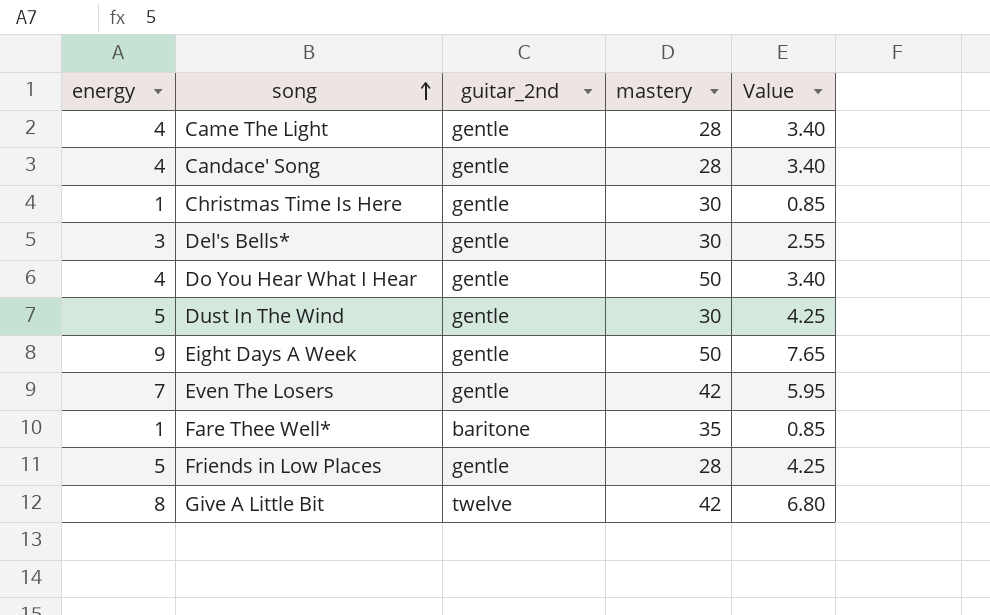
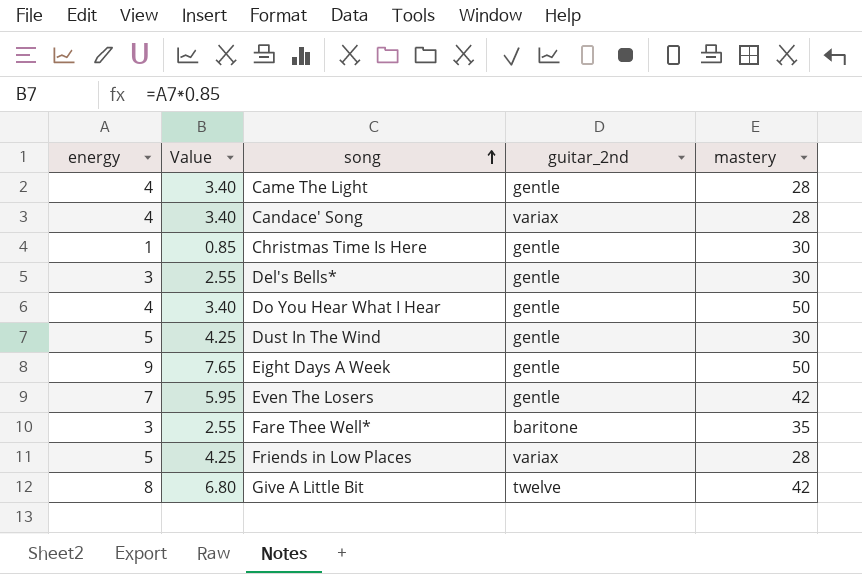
column Value | position: 5 -> 2
Candace' Song | guitar_2nd: gentle -> variax
Fare Thee Well* | energy: 1 -> 3
Fare Thee Well* | Value: 0.85 -> 2.55
Friends in Low Places | guitar_2nd: gentle -> variax

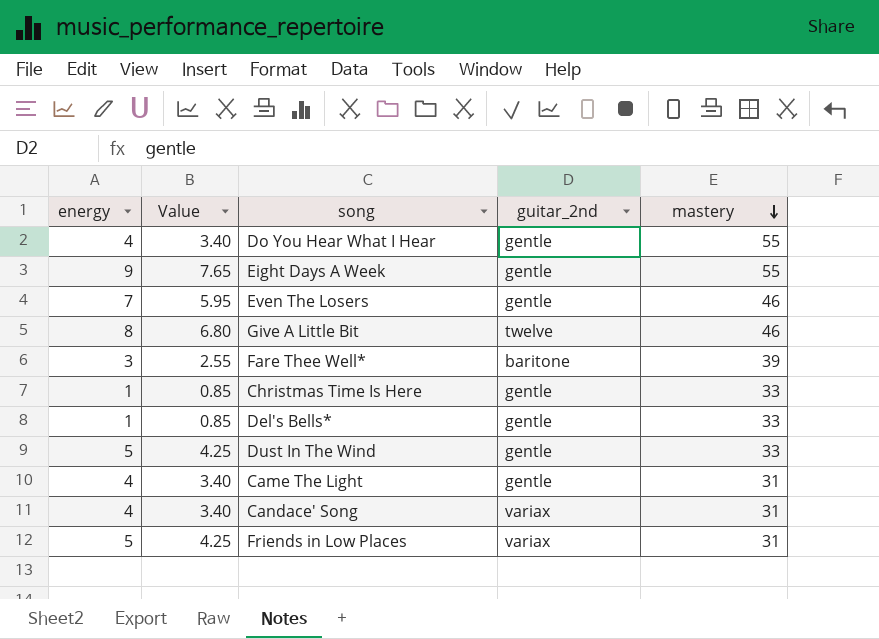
row order: song ascending -> mastery descending
Do You Hear What I Hear | mastery: 50 -> 55
Eight Days A Week | mastery: 50 -> 55
Even The Losers | mastery: 42 -> 46
Give A Little Bit | mastery: 42 -> 46
Fare Thee Well* | mastery: 35 -> 39
Christmas Time Is Here | mastery: 30 -> 33
Del's Bells* | energy: 3 -> 1
Del's Bells* | Value: 2.55 -> 0.85
Del's Bells* | mastery: 30 -> 33
Dust In The Wind | mastery: 30 -> 33
Came The Light | mastery: 28 -> 31
Candace' Song | mastery: 28 -> 31
Friends in Low Places | mastery: 28 -> 31

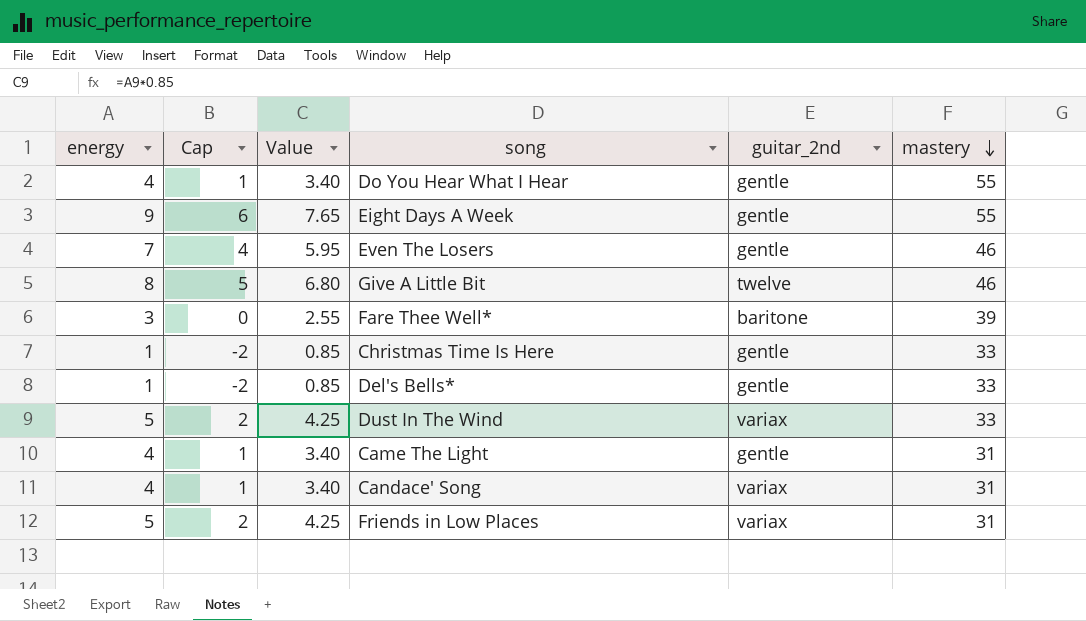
column Cap | formula: none -> [energy] - 3
Dust In The Wind | guitar_2nd: gentle -> variax

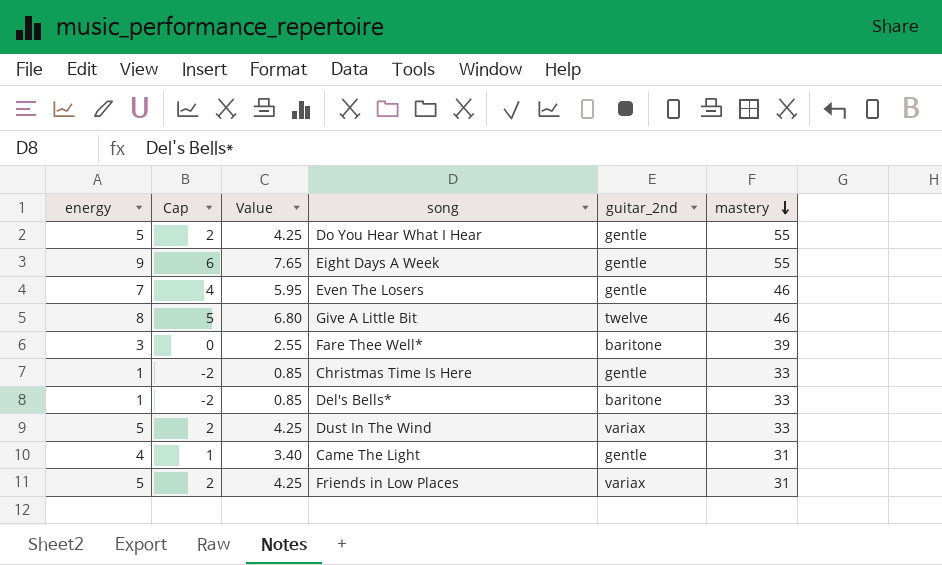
row Candace' Song: 4 | 1 | 3.40 | variax | 31 -> none
Do You Hear What I Hear | energy: 4 -> 5
Do You Hear What I Hear | Cap: 1 -> 2
Do You Hear What I Hear | Value: 3.40 -> 4.25
Del's Bells* | guitar_2nd: gentle -> baritone

